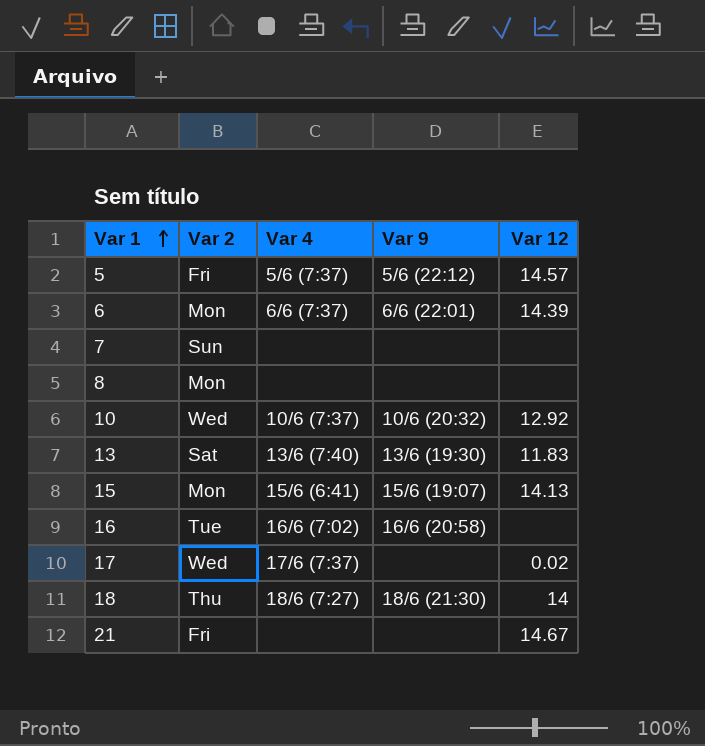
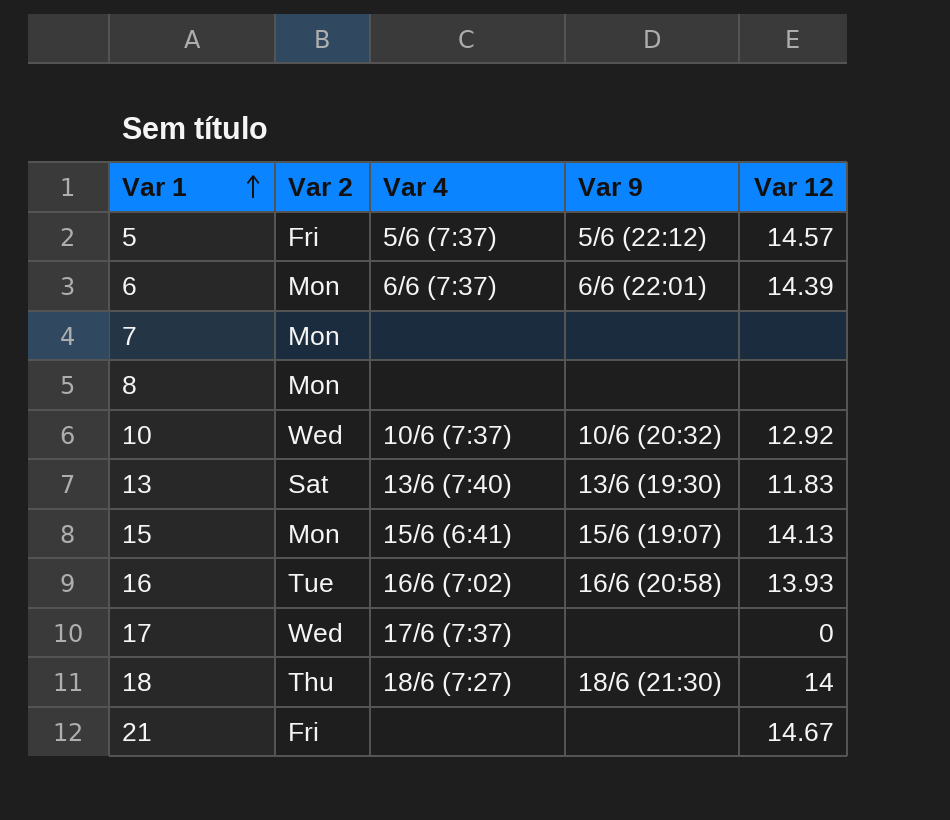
7 | Var 2: Sun -> Mon
16 | Var 12: none -> 13.93
17 | Var 12: 0.02 -> 0

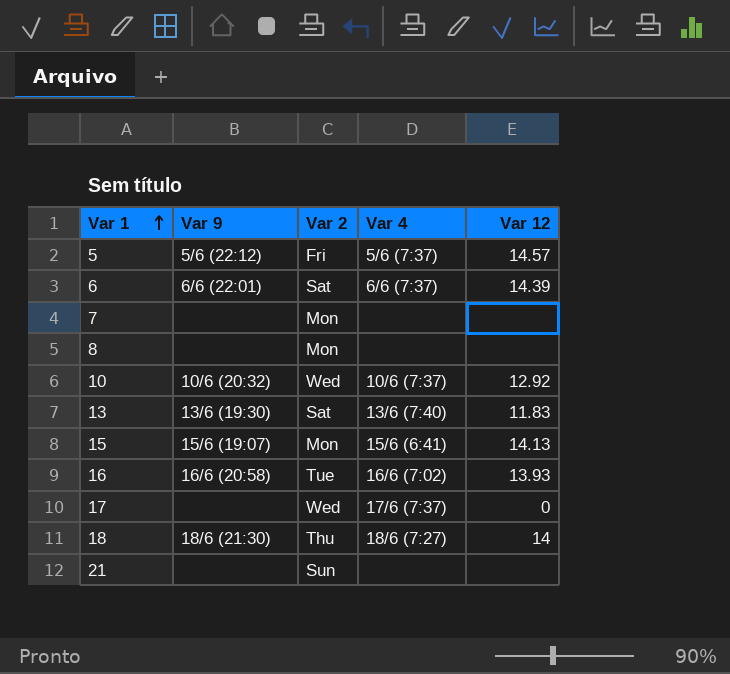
column Var 9 | position: 4 -> 2
6 | Var 2: Mon -> Sat
21 | Var 2: Fri -> Sun
21 | Var 12: 14.67 -> none

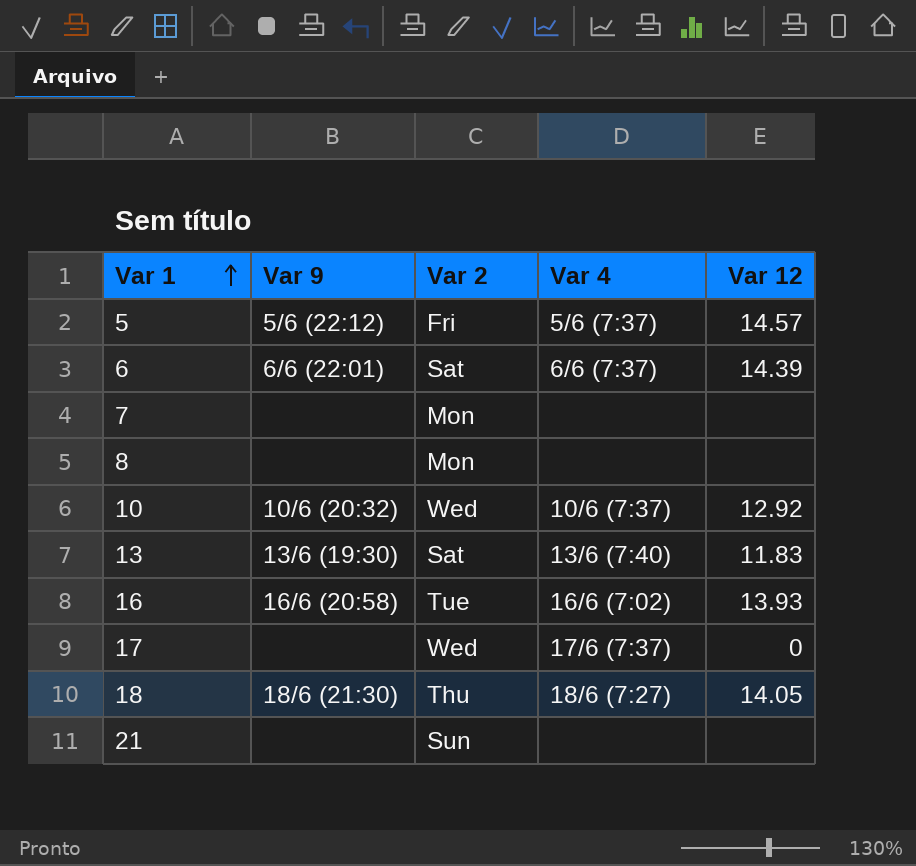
row 15: 15/6 (19:07) | Mon | 15/6 (6:41) | 14.13 -> none
18 | Var 12: 14 -> 14.05

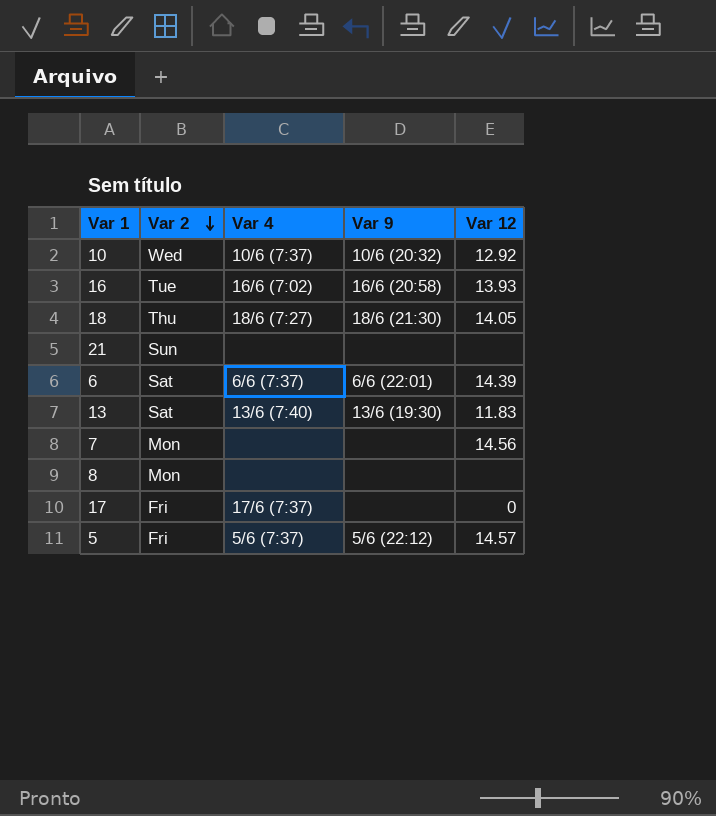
row order: Var 1 ascending -> Var 2 descending
column Var 9 | position: 2 -> 4
7 | Var 12: none -> 14.56
17 | Var 2: Wed -> Fri

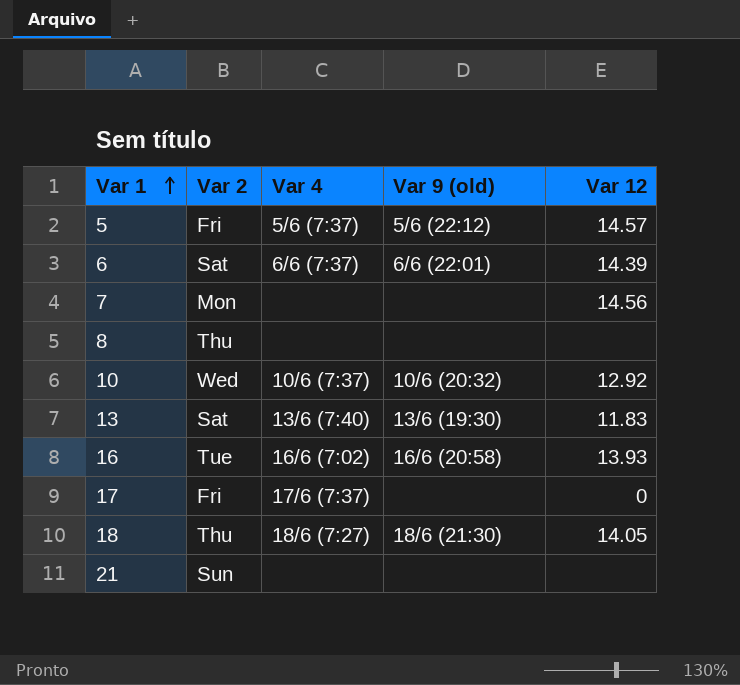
row order: Var 2 descending -> Var 1 ascending
column name: Var 9 -> Var 9 (old)
8 | Var 2: Mon -> Thu

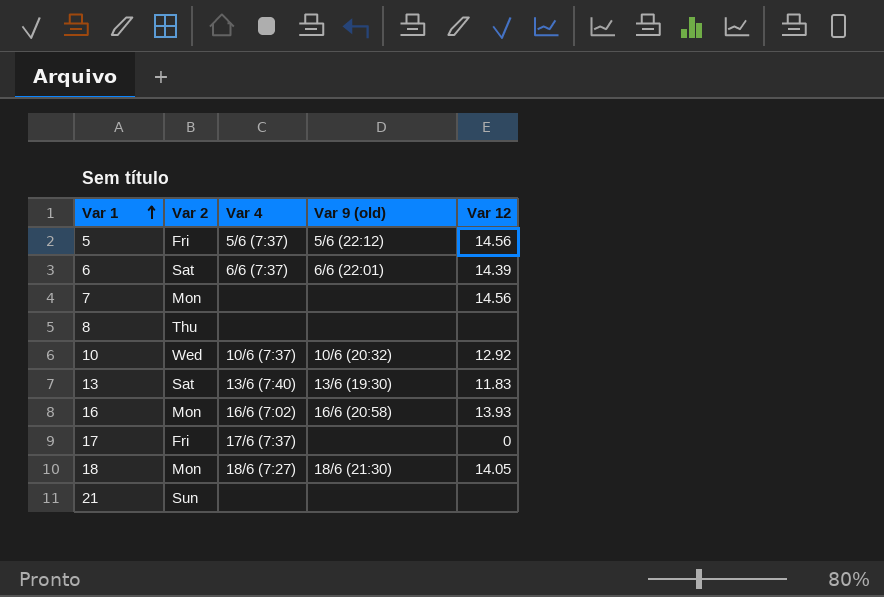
5 | Var 12: 14.57 -> 14.56
16 | Var 2: Tue -> Mon
18 | Var 2: Thu -> Mon

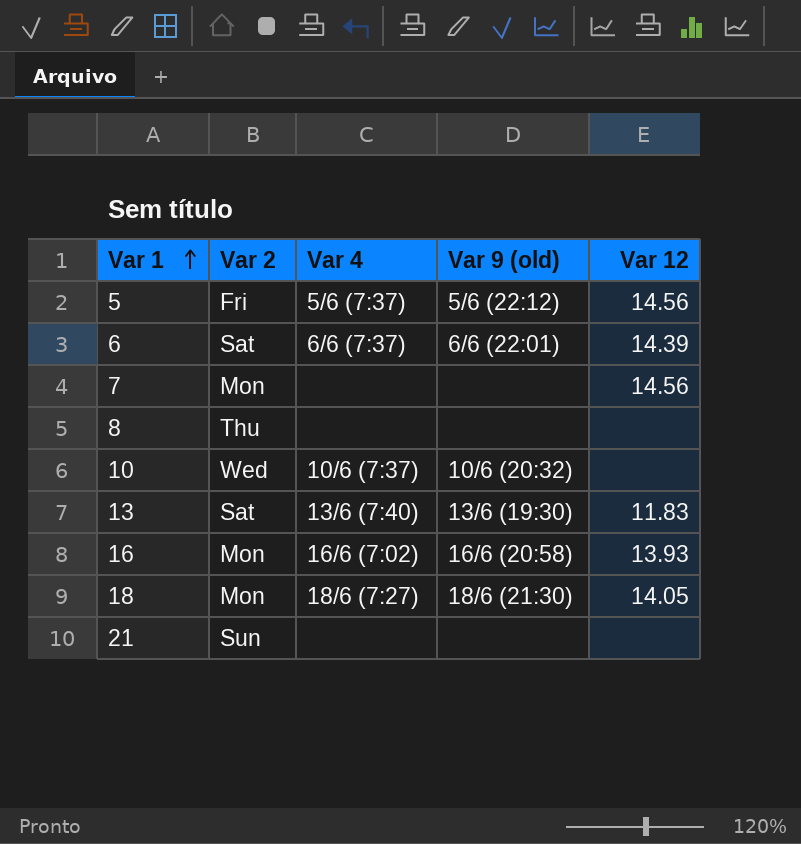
row 17: Fri | 17/6 (7:37) | none | 0 -> none
10 | Var 12: 12.92 -> none

